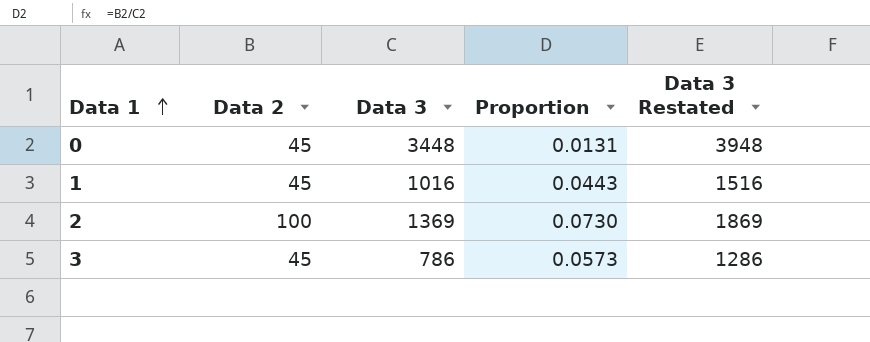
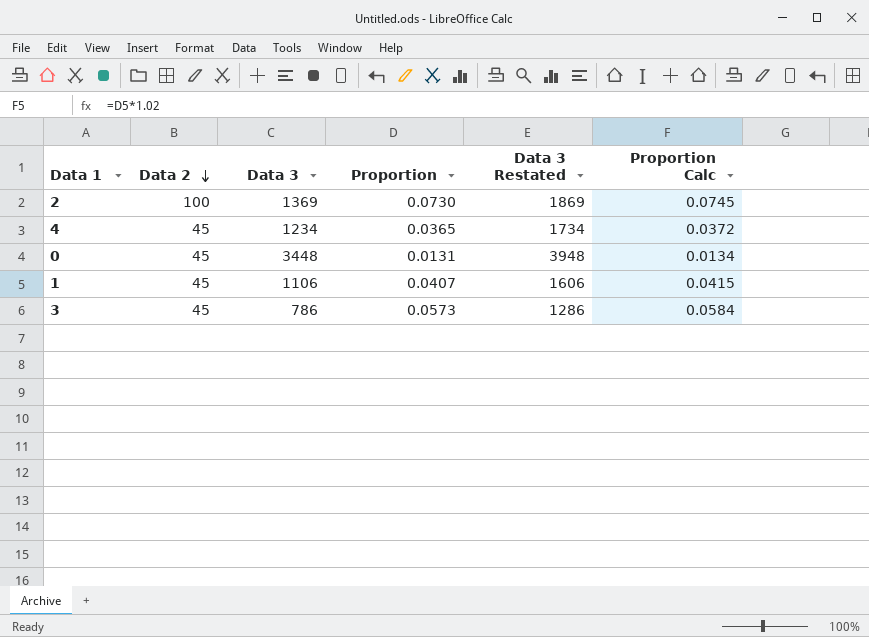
row order: Data 1 ascending -> Data 2 descending
column Proportion Calc | formula: none -> [Proportion] * 1.02
row 4: none -> 45 | 1234 | 0.0365 | 1734 | 0.0372
1 | Data 3: 1016 -> 1106
1 | Proportion: 0.0443 -> 0.0407
1 | Data 3 Restated: 1516 -> 1606

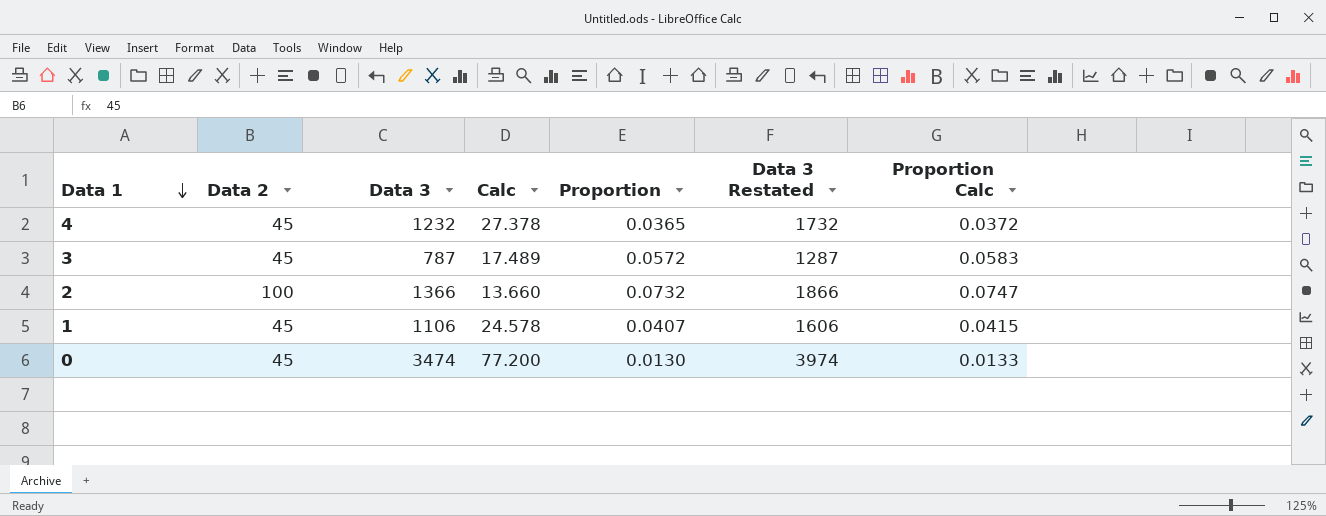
row order: Data 2 descending -> Data 1 descending
column Calc | formula: none -> [Data 3] / [Data 2]
4 | Data 3: 1234 -> 1232
4 | Data 3 Restated: 1734 -> 1732
3 | Data 3: 786 -> 787
3 | Proportion: 0.0573 -> 0.0572
3 | Data 3 Restated: 1286 -> 1287
3 | Proportion Calc: 0.0584 -> 0.0583
2 | Data 3: 1369 -> 1366
2 | Proportion: 0.0730 -> 0.0732
2 | Data 3 Restated: 1869 -> 1866
2 | Proportion Calc: 0.0745 -> 0.0747
0 | Data 3: 3448 -> 3474
0 | Proportion: 0.0131 -> 0.0130
0 | Data 3 Restated: 3948 -> 3974
0 | Proportion Calc: 0.0134 -> 0.0133

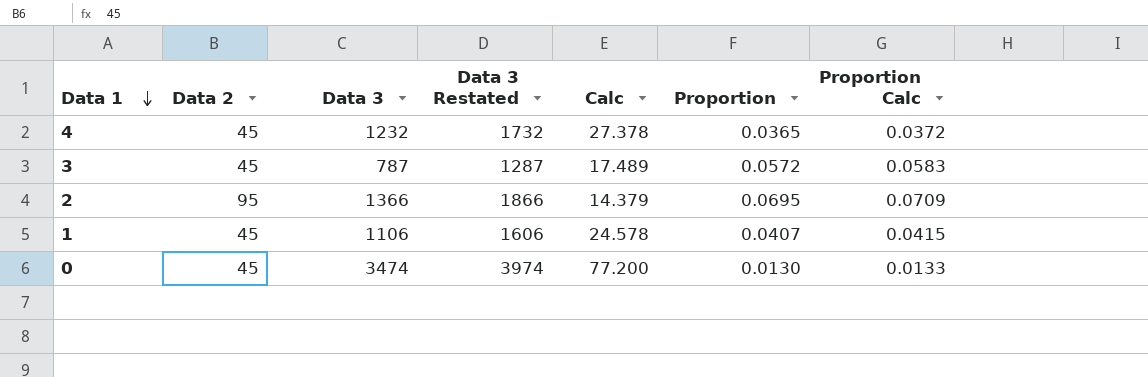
column Data 3 Restated | position: 6 -> 4
2 | Data 2: 100 -> 95
2 | Calc: 13.660 -> 14.379
2 | Proportion: 0.0732 -> 0.0695
2 | Proportion Calc: 0.0747 -> 0.0709

